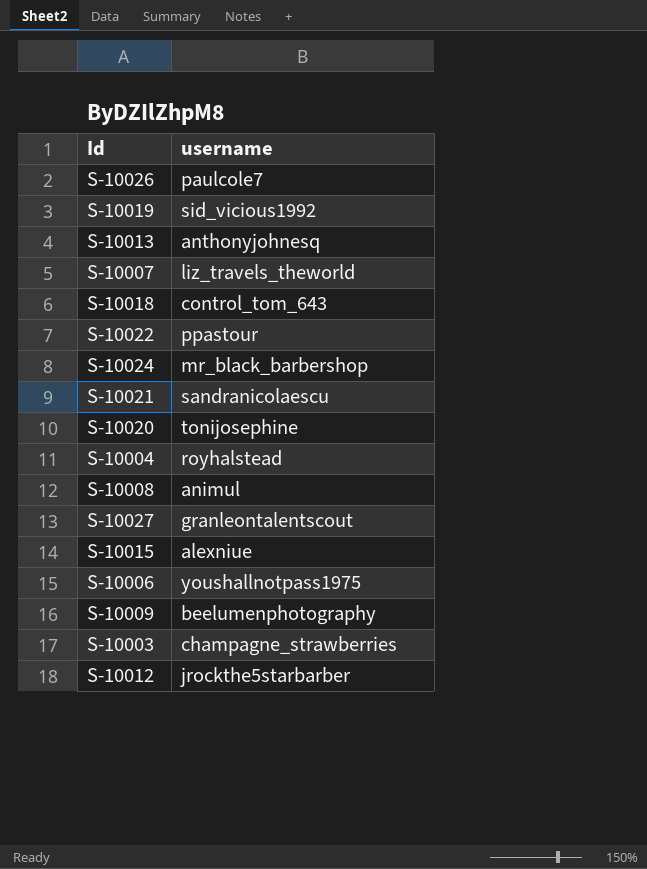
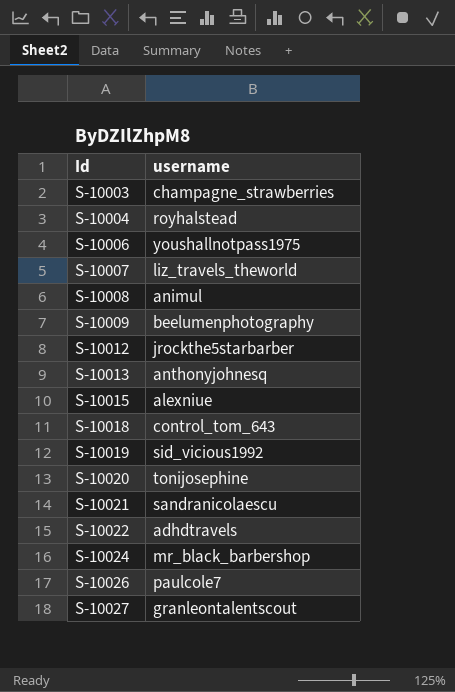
row order: none -> Id ascending
S-10022 | username: ppastour -> adhdtravels

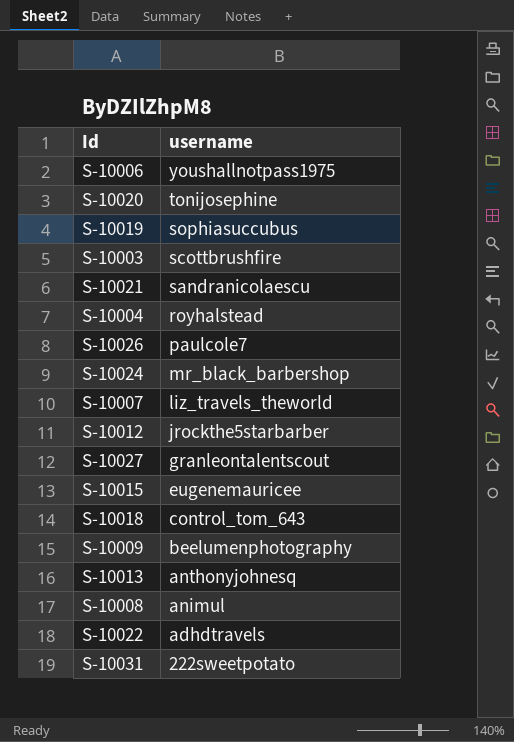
row order: Id ascending -> username descending
S-10019 | username: sid_vicious1992 -> sophiasuccubus
S-10003 | username: champagne_strawberries -> scottbrushfire
S-10015 | username: alexniue -> eugenemauricee
row S-10031: none -> 222sweetpotato

